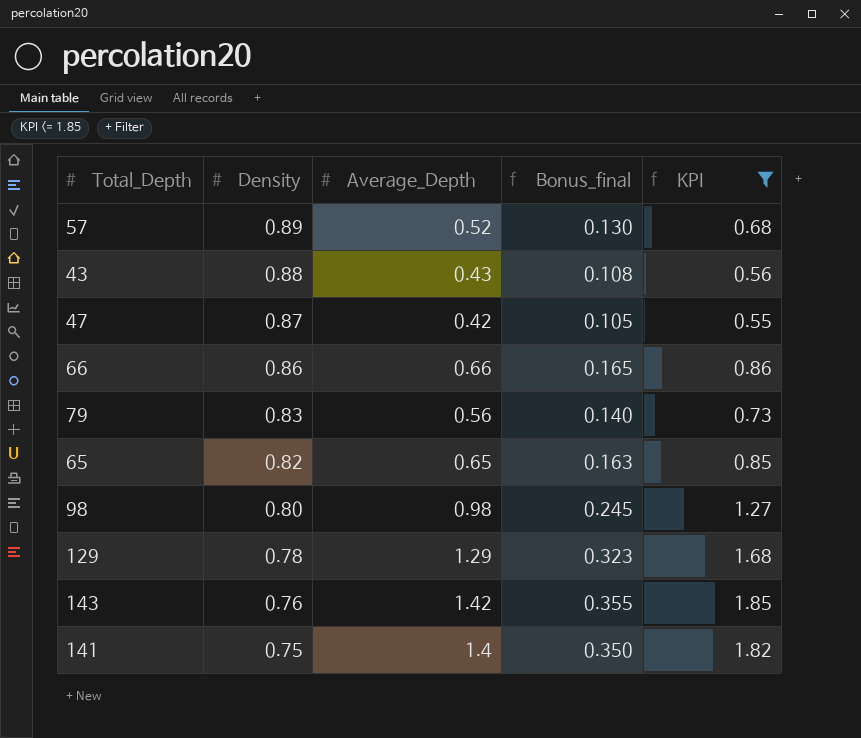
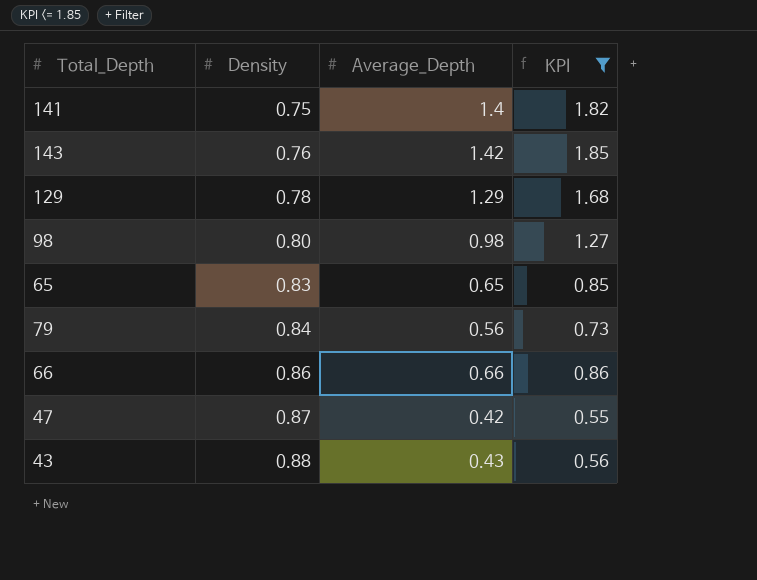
row order: Density descending -> Density ascending
column Bonus_final | formula: [Average_Depth] * 0.25 -> none
row 57: 0.89 | 0.52 | 0.130 | 0.68 -> none
65 | Density: 0.82 -> 0.83
79 | Density: 0.83 -> 0.84

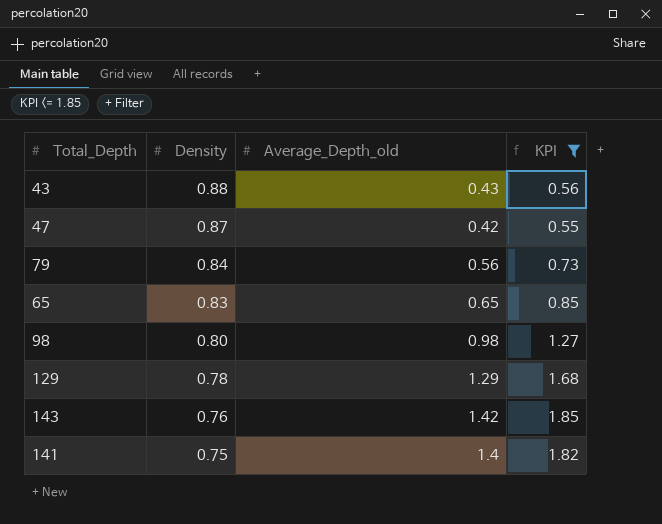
row order: Density ascending -> Density descending
column name: Average_Depth -> Average_Depth_old
row 66: 0.86 | 0.66 | 0.86 -> none

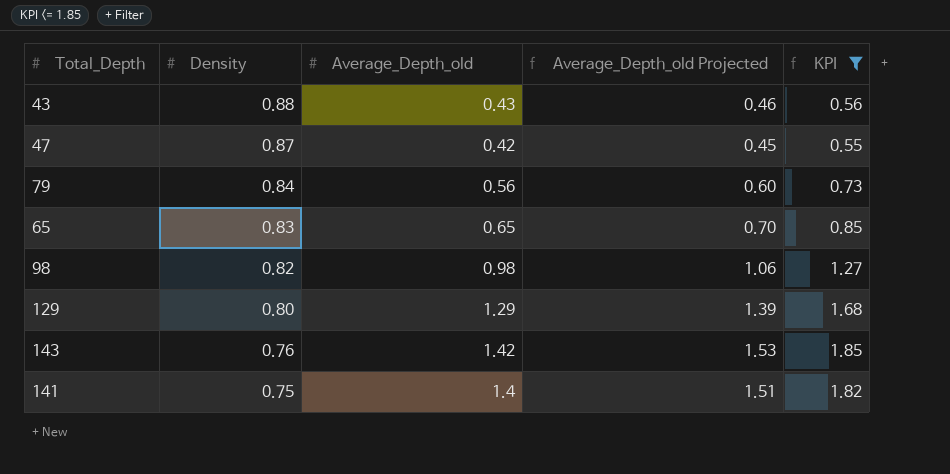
column Average_Depth_old Projected | formula: none -> [Average_Depth_old] * 1.08
98 | Density: 0.80 -> 0.82
129 | Density: 0.78 -> 0.80

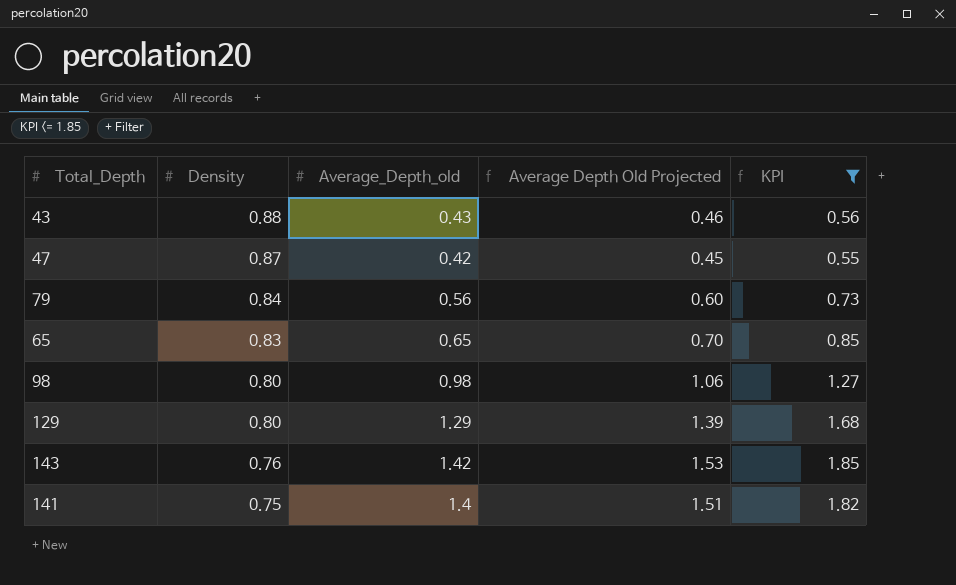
column name: Average_Depth_old Projected -> Average Depth Old Projected
98 | Density: 0.82 -> 0.80

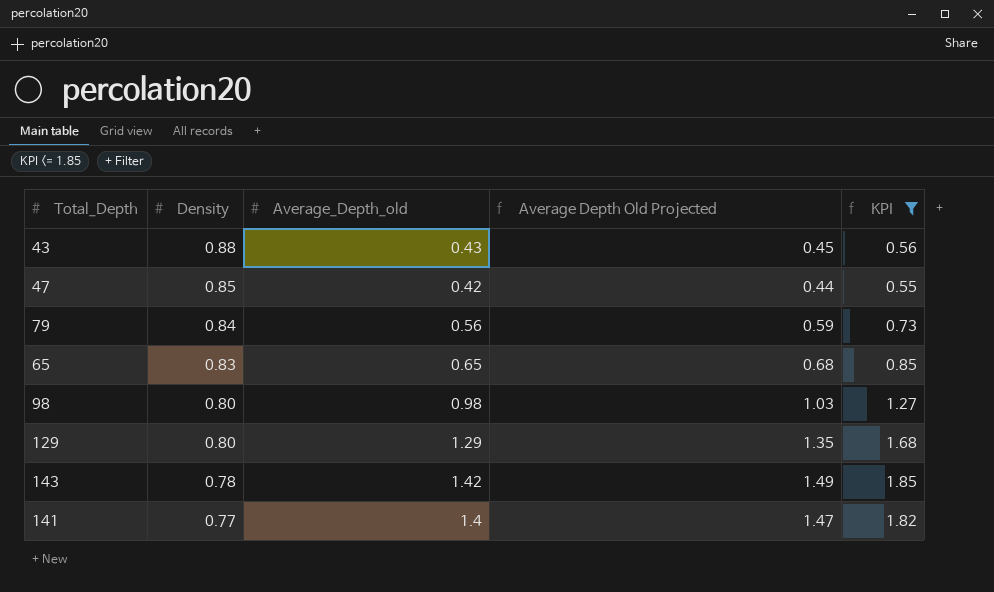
column Average Depth Old Projected | formula: [Average_Depth_old] * 1.08 -> [Average_Depth_old] * 1.05
47 | Density: 0.87 -> 0.85
143 | Density: 0.76 -> 0.78
141 | Density: 0.75 -> 0.77

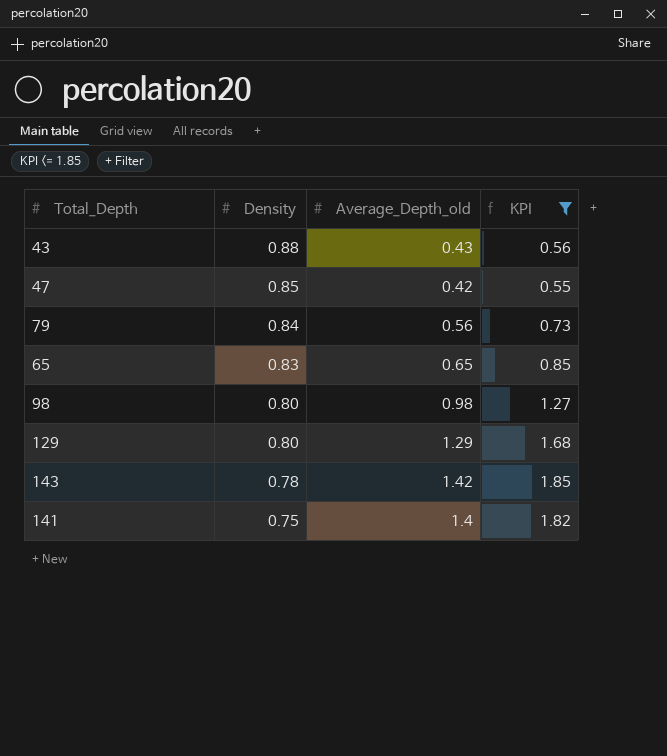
column Average Depth Old Projected | formula: [Average_Depth_old] * 1.05 -> none
141 | Density: 0.77 -> 0.75

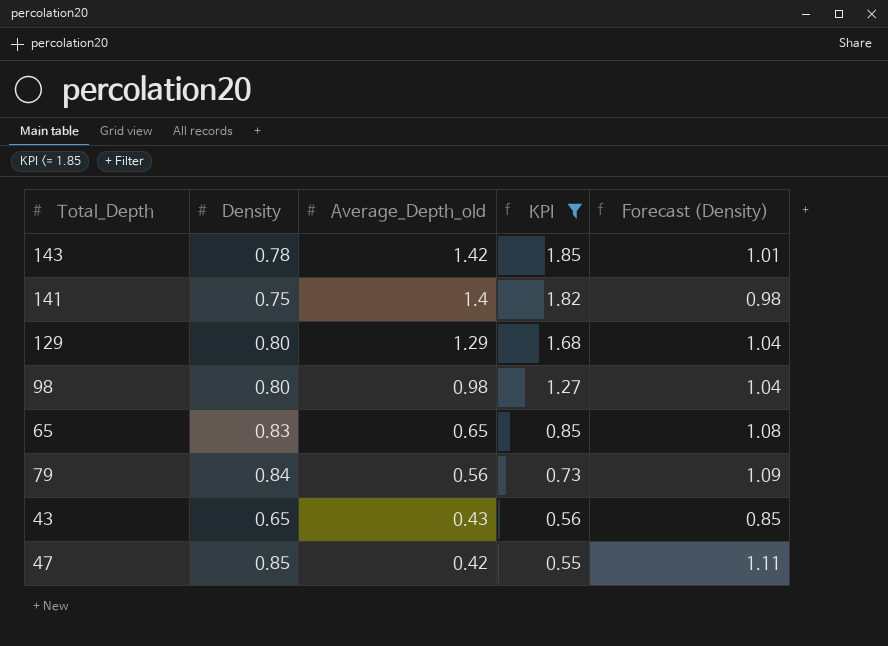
row order: Density descending -> Average_Depth_old descending
column Forecast (Density) | formula: none -> [Density] * 1.3
43 | Density: 0.88 -> 0.65

